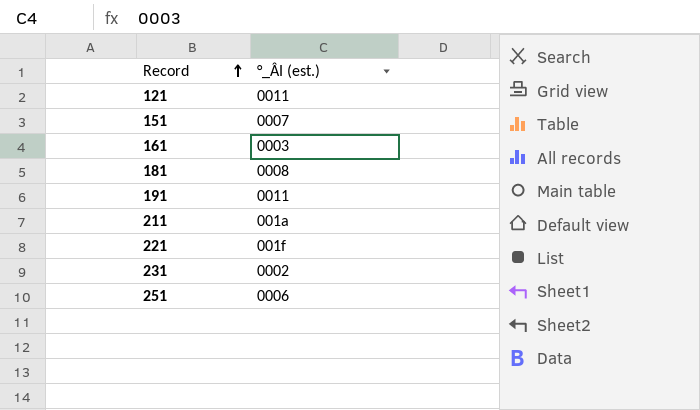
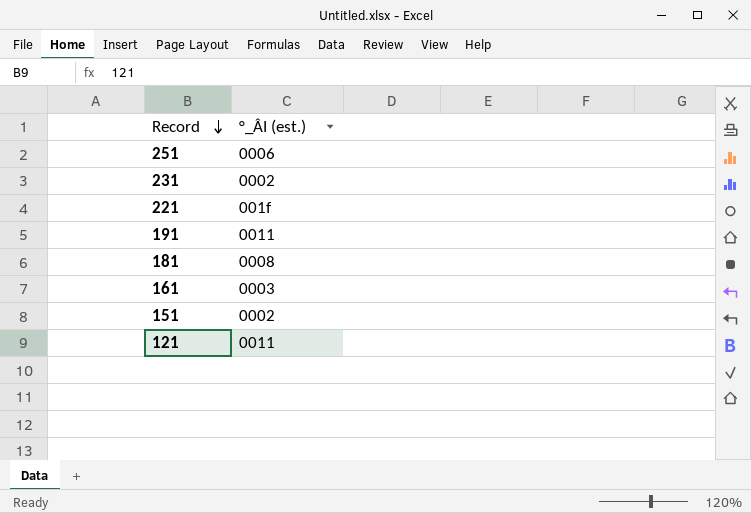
row order: Record ascending -> Record descending
row 211: 001a -> none
151 | °_ÂI (est.): 0007 -> 0002

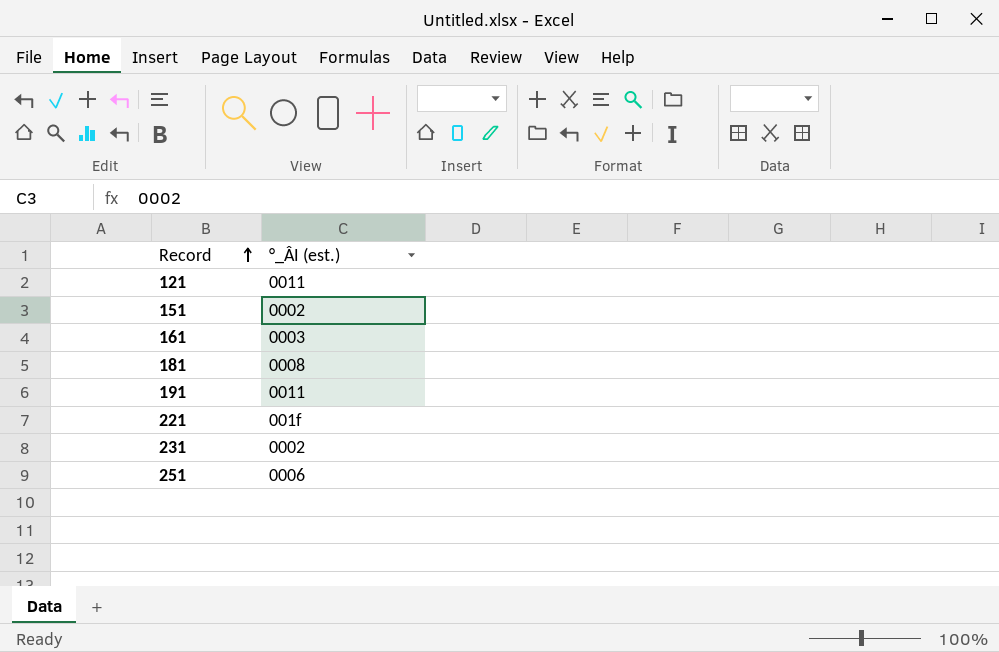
row order: Record descending -> Record ascending

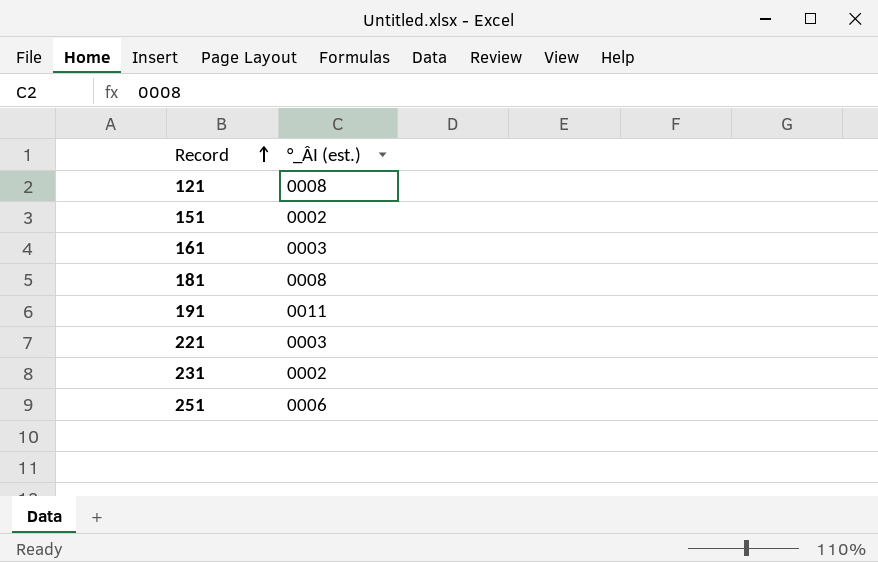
121 | °_ÂI (est.): 0011 -> 0008
221 | °_ÂI (est.): 001f -> 0003

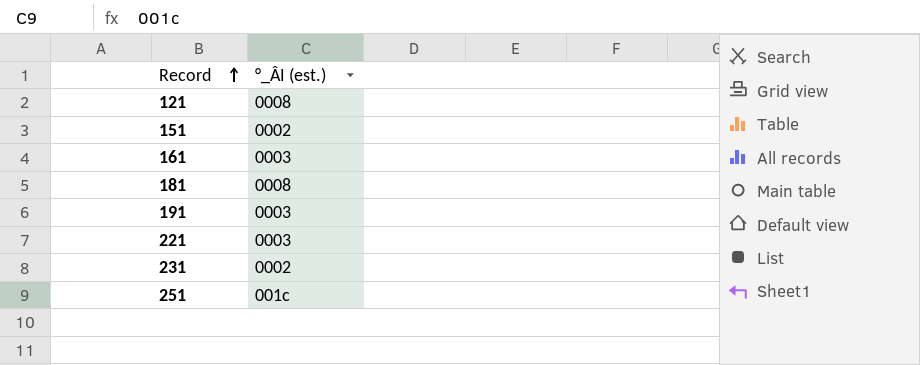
191 | °_ÂI (est.): 0011 -> 0003
251 | °_ÂI (est.): 0006 -> 001c

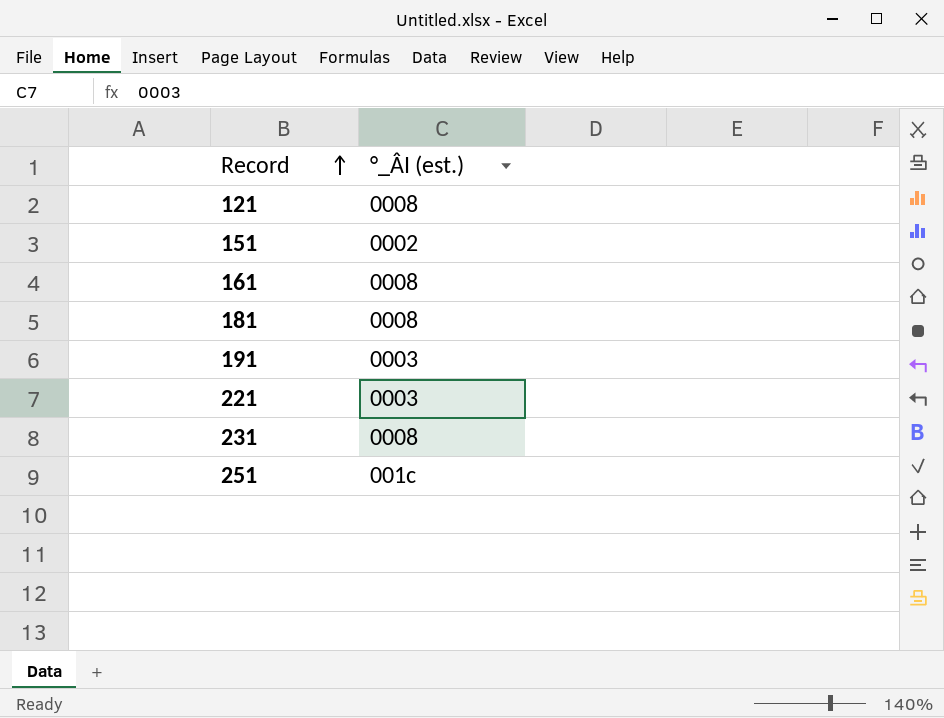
161 | °_ÂI (est.): 0003 -> 0008
231 | °_ÂI (est.): 0002 -> 0008

